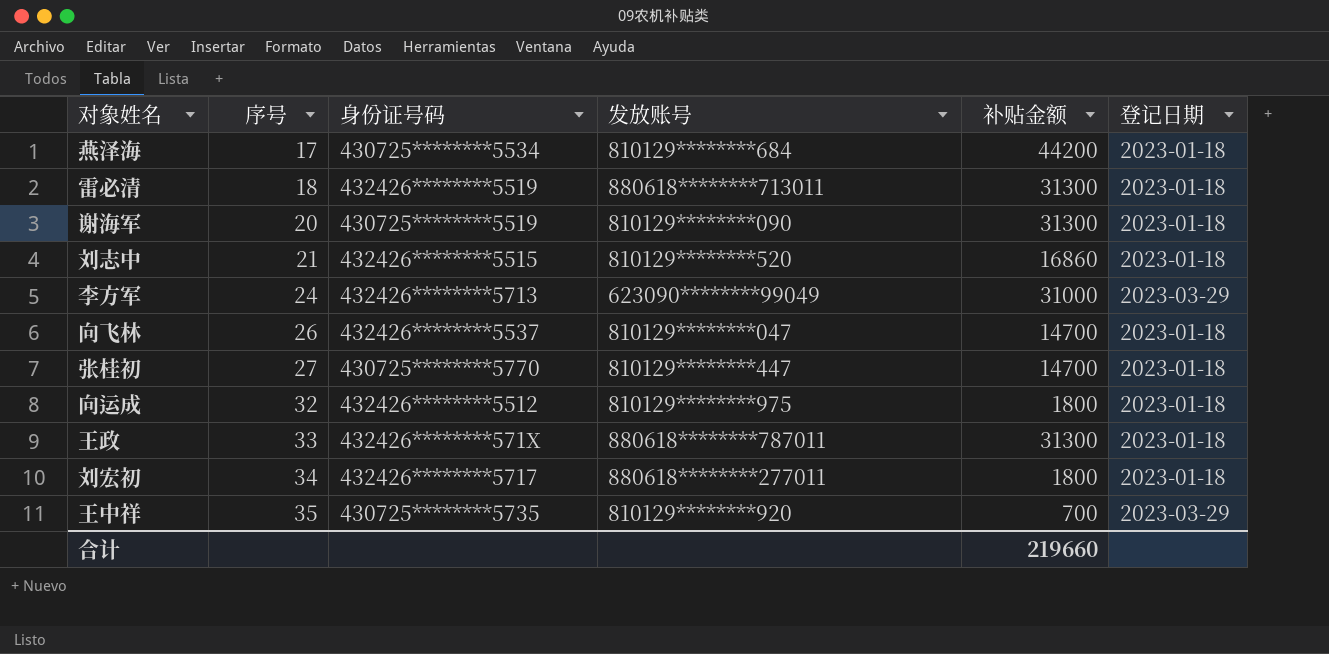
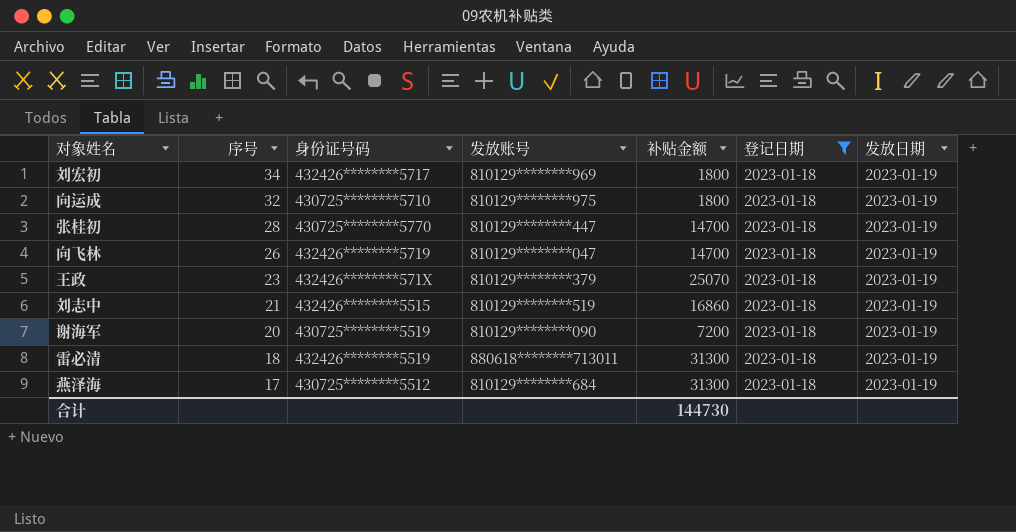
filter: none -> 登记日期 = 2023-01-18
row order: 序号 ascending -> 序号 descending
column 发放日期 | position: none -> 7
刘宏初 | 发放账号: 880618********277011 -> 810129********969
向运成 | 身份证号码: 432426********5512 -> 430725********5710
张桂初 | 序号: 27 -> 28
向飞林 | 身份证号码: 432426********5537 -> 432426********5719
王政 | 序号: 33 -> 23
王政 | 发放账号: 880618********787011 -> 810129********379
王政 | 补贴金额: 31300 -> 25070
刘志中 | 发放账号: 810129********520 -> 810129********519
谢海军 | 补贴金额: 31300 -> 7200
燕泽海 | 身份证号码: 430725********5534 -> 430725********5512
燕泽海 | 补贴金额: 44200 -> 31300
合计 | 补贴金额: 219660 -> 144730

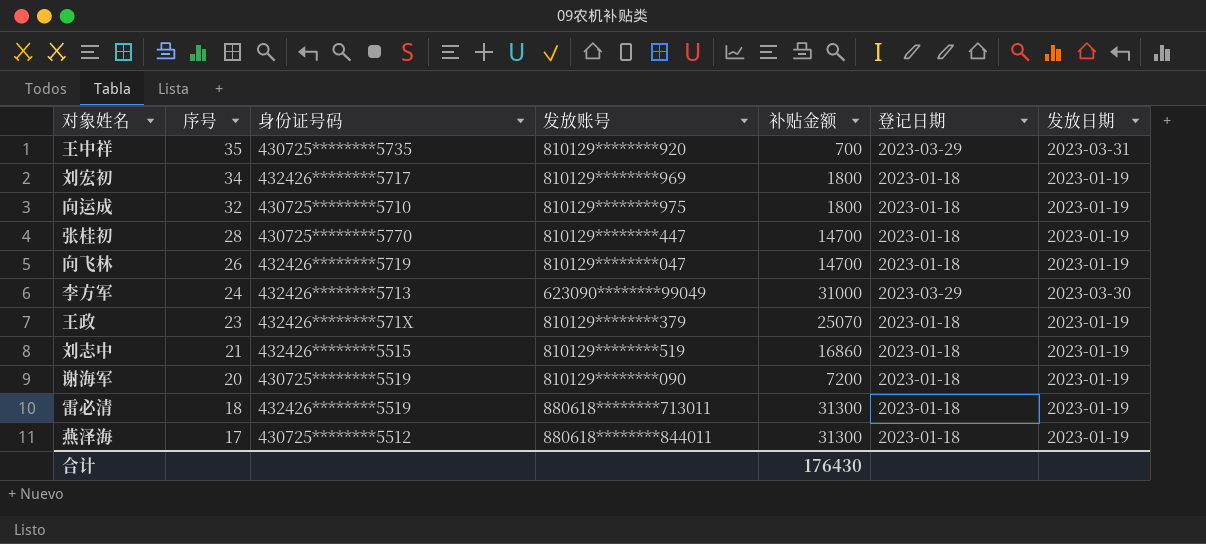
filter: 登记日期 = 2023-01-18 -> none
燕泽海 | 发放账号: 810129********684 -> 880618********844011
合计 | 补贴金额: 144730 -> 176430

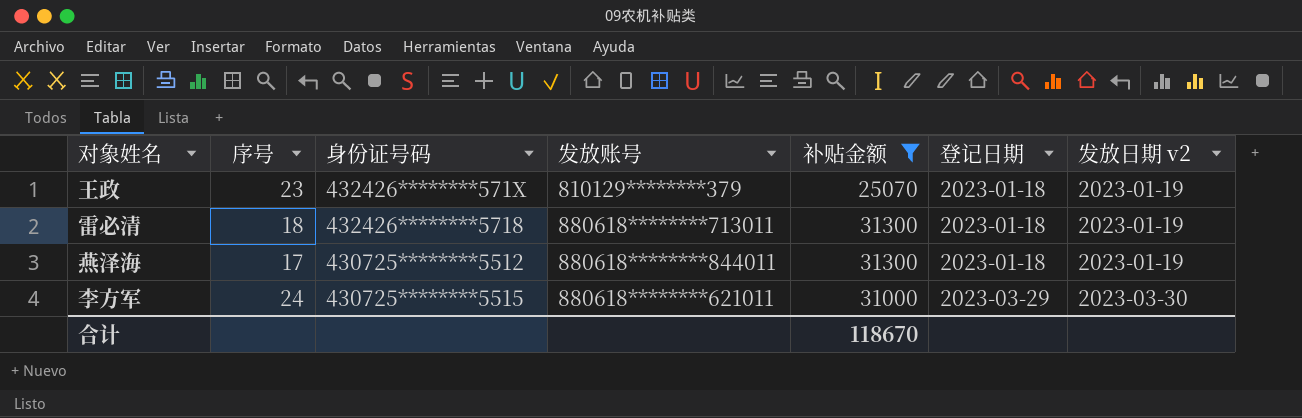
filter: none -> 补贴金额 >= 25070
row order: 序号 descending -> 登记日期 ascending
column name: 发放日期 -> 发放日期 v2
雷必清 | 身份证号码: 432426********5519 -> 432426********5718
李方军 | 身份证号码: 432426********5713 -> 430725********5515
李方军 | 发放账号: 623090********99049 -> 880618********621011
合计 | 补贴金额: 176430 -> 118670

